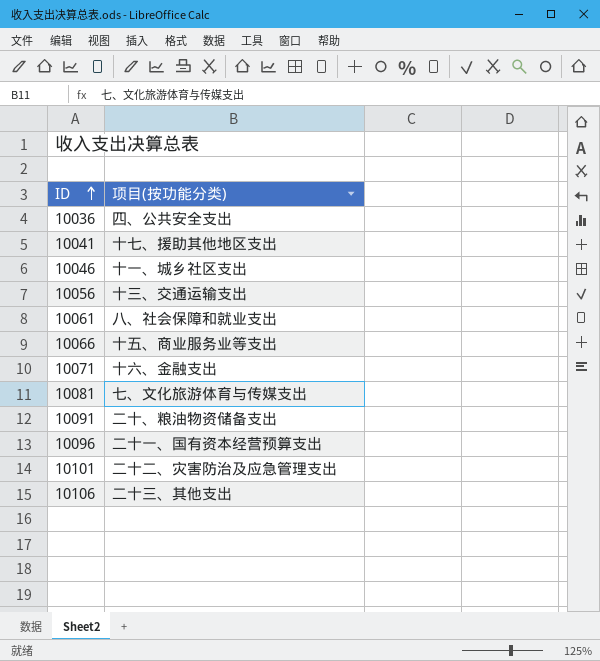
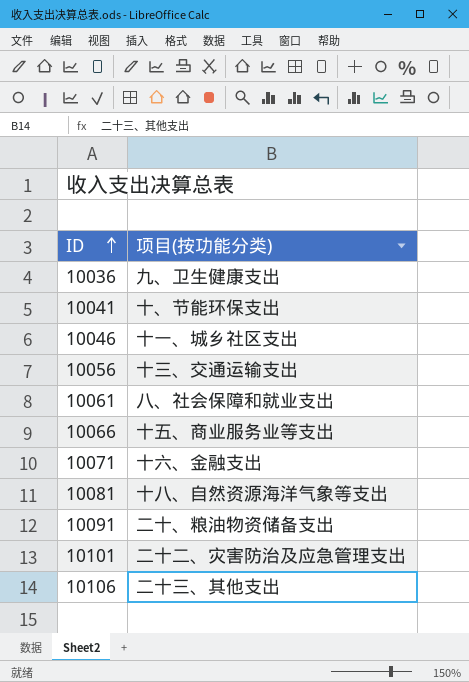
row 10096: 二十一、国有资本经营预算支出 -> none
10036 | 项目(按功能分类): 四、公共安全支出 -> 九、卫生健康支出
10041 | 项目(按功能分类): 十七、援助其他地区支出 -> 十、节能环保支出
10081 | 项目(按功能分类): 七、文化旅游体育与传媒支出 -> 十八、自然资源海洋气象等支出

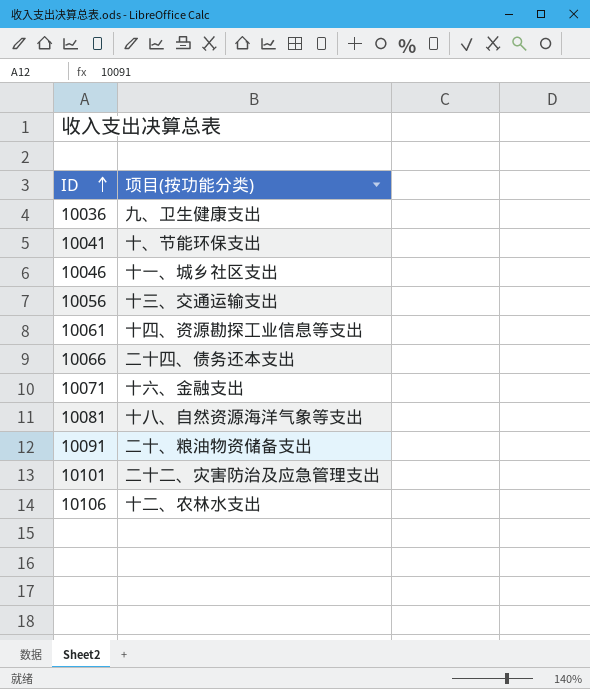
10061 | 项目(按功能分类): 八、社会保障和就业支出 -> 十四、资源勘探工业信息等支出
10066 | 项目(按功能分类): 十五、商业服务业等支出 -> 二十四、债务还本支出
10106 | 项目(按功能分类): 二十三、其他支出 -> 十二、农林水支出

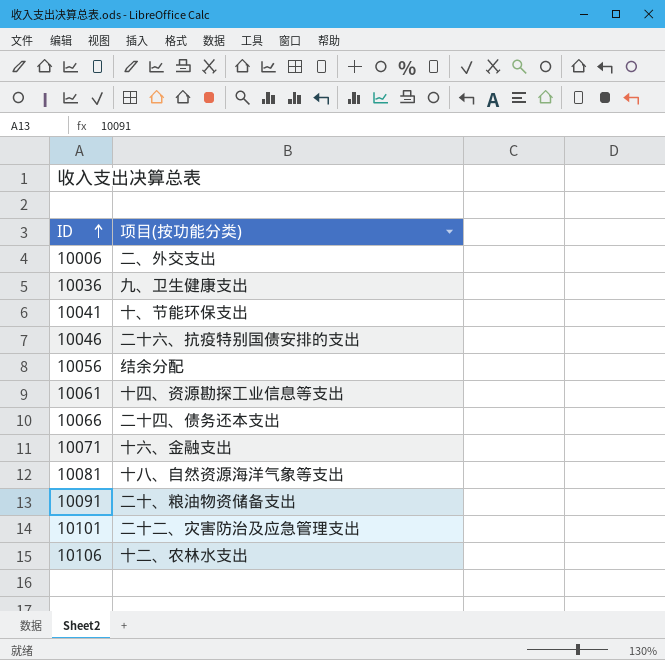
row 10006: none -> 二、外交支出
10046 | 项目(按功能分类): 十一、城乡社区支出 -> 二十六、抗疫特别国债安排的支出
10056 | 项目(按功能分类): 十三、交通运输支出 -> 结余分配

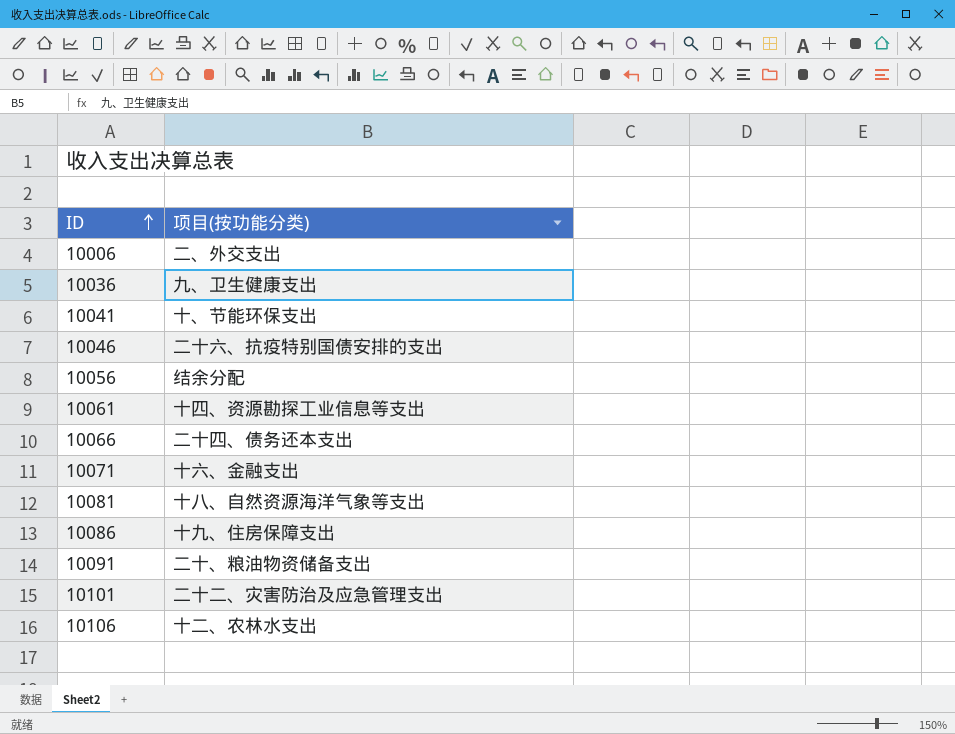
row 10086: none -> 十九、住房保障支出

